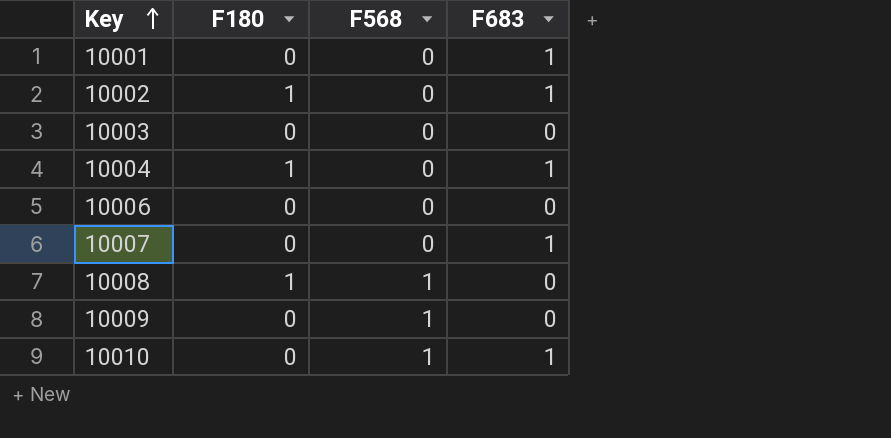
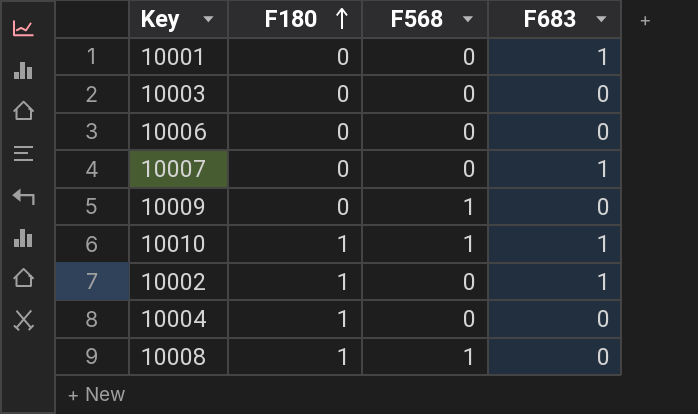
row order: Key ascending -> F180 ascending
10010 | F180: 0 -> 1
10004 | F683: 1 -> 0

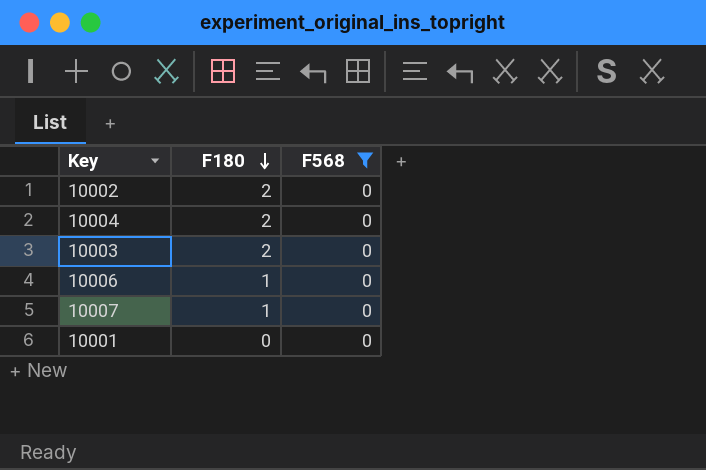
filter: none -> F568 = 0
row order: F180 ascending -> F180 descending
column F683 | position: 4 -> none
10002 | F180: 1 -> 2
10004 | F180: 1 -> 2
10003 | F180: 0 -> 2
10006 | F180: 0 -> 1
10007 | F180: 0 -> 1

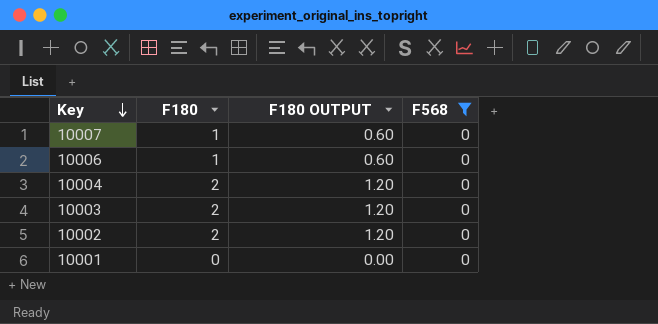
row order: F180 descending -> Key descending
column F180 OUTPUT | formula: none -> [F180] * 0.6

